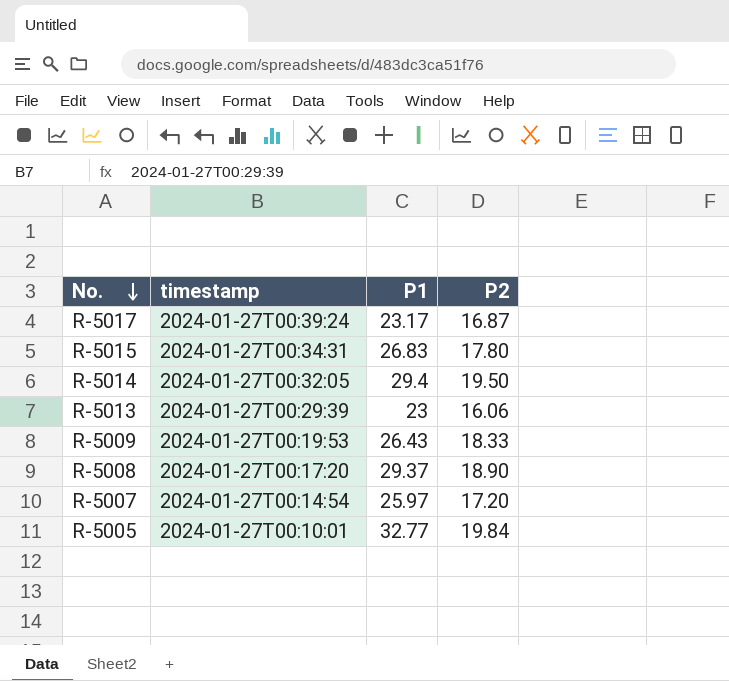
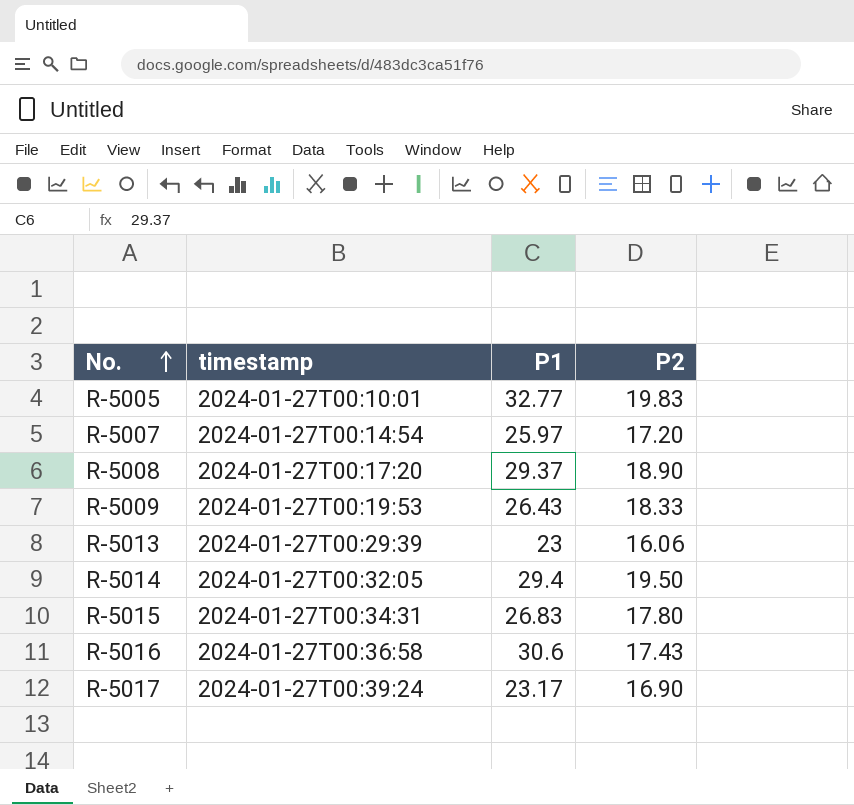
row order: No. descending -> No. ascending
R-5005 | P2: 19.84 -> 19.83
row R-5016: none -> 2024-01-27T00:36:58 | 30.6 | 17.43
R-5017 | P2: 16.87 -> 16.90

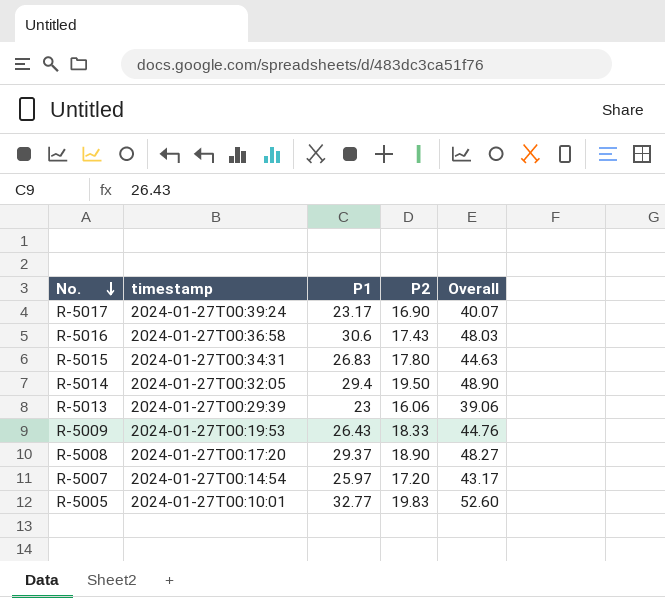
row order: No. ascending -> No. descending
column Overall | formula: none -> [P1] + [P2]

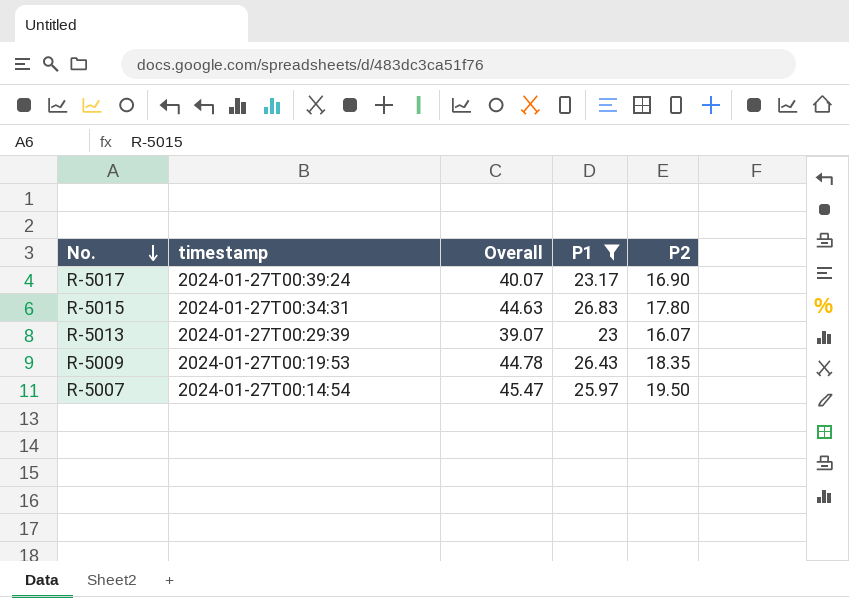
filter: none -> P1 <= 26.83
column Overall | position: 5 -> 3
R-5013 | Overall: 39.06 -> 39.07
R-5013 | P2: 16.06 -> 16.07
R-5009 | Overall: 44.76 -> 44.78
R-5009 | P2: 18.33 -> 18.35
R-5007 | Overall: 43.17 -> 45.47
R-5007 | P2: 17.20 -> 19.50

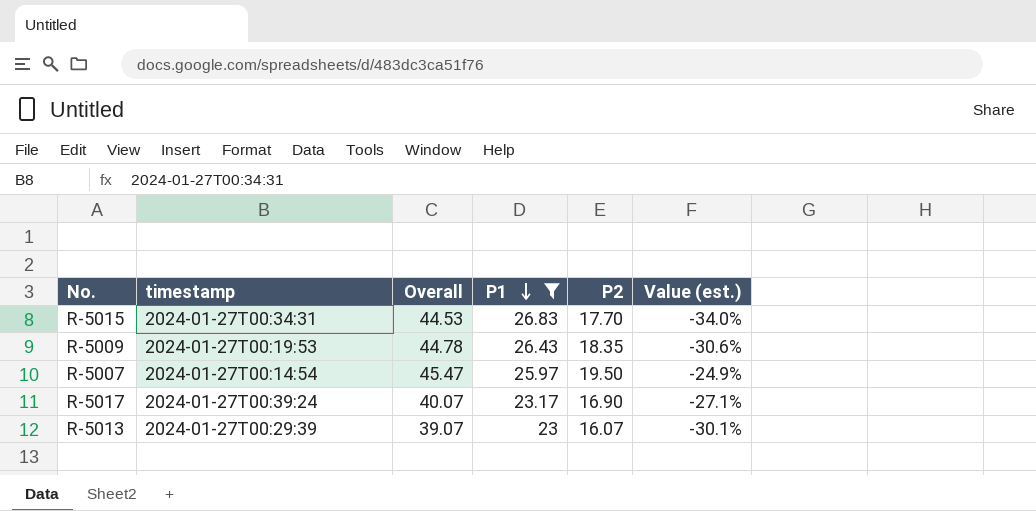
row order: No. descending -> P1 descending
column Value (est.) | formula: none -> ([P2] - [P1]) / [P1]
R-5015 | Overall: 44.63 -> 44.53
R-5015 | P2: 17.80 -> 17.70

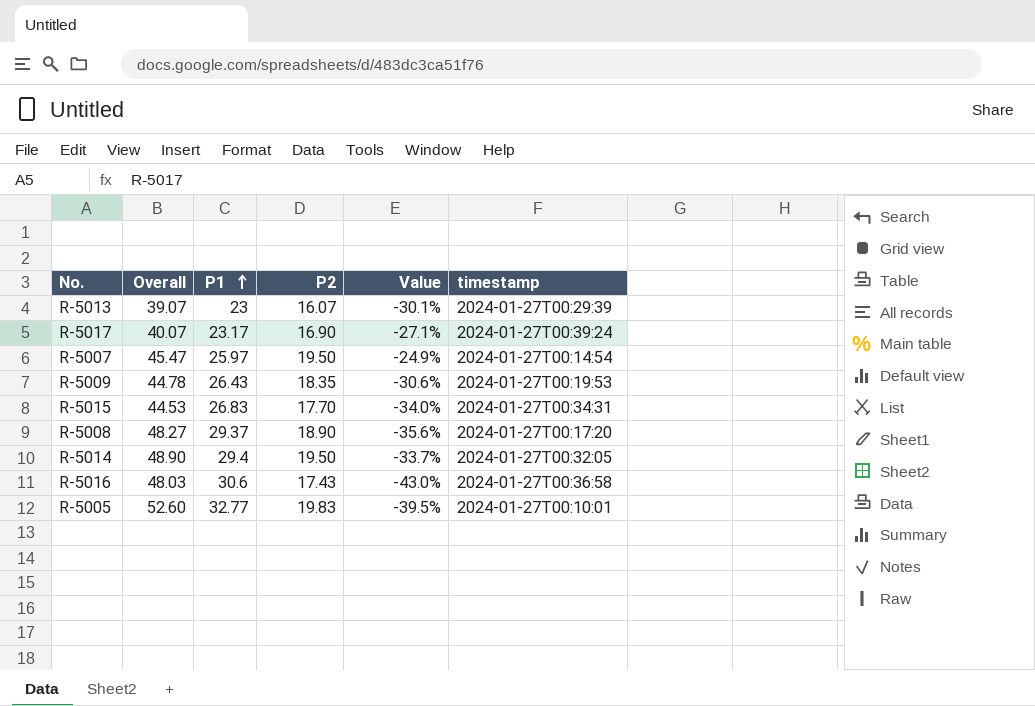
filter: P1 <= 26.83 -> none
row order: P1 descending -> P1 ascending
column name: Value (est.) -> Value
column timestamp | position: 2 -> 6

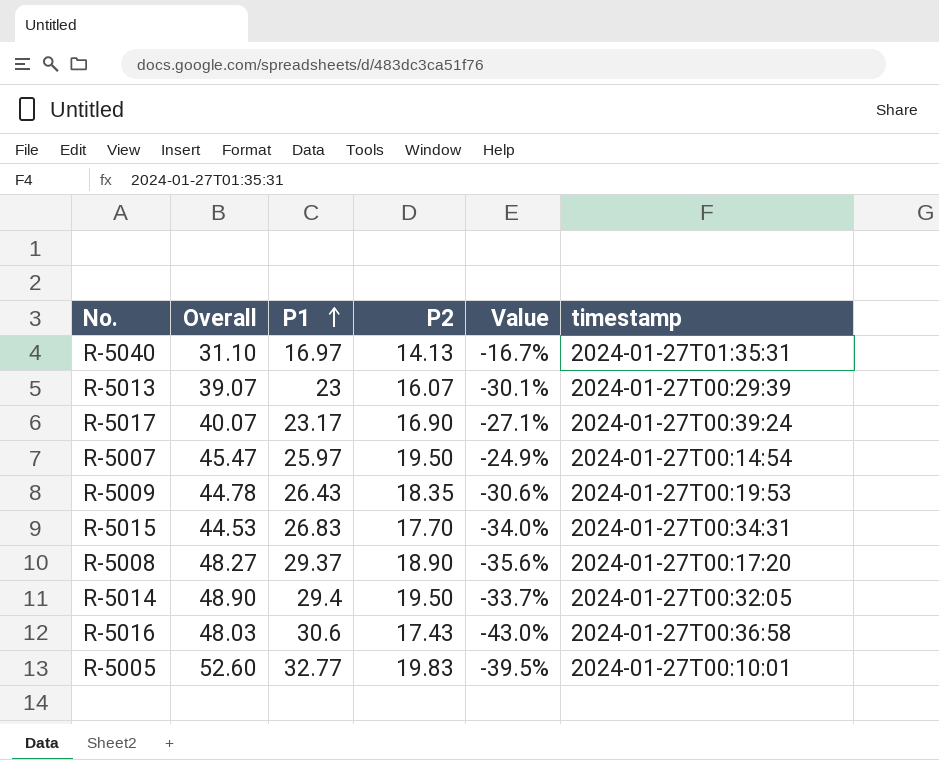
row R-5040: none -> 31.10 | 16.97 | 14.13 | -16.7% | 2024-01-27T01:35:31

